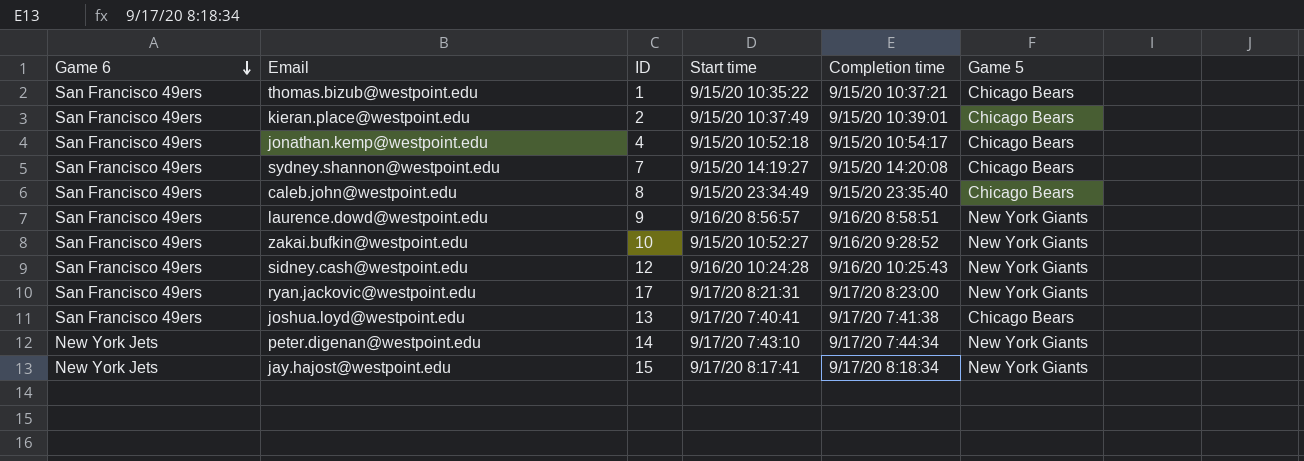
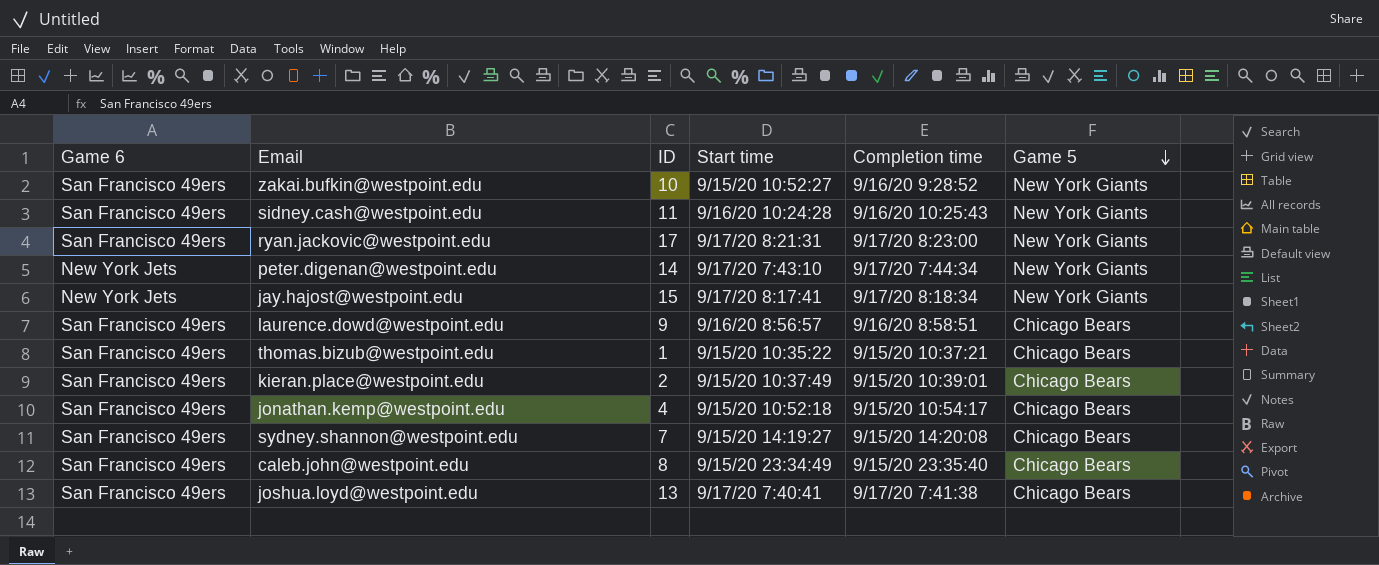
row order: Game 6 descending -> Game 5 descending
sidney.cash@westpoint.edu | ID: 12 -> 11
laurence.dowd@westpoint.edu | Game 5: New York Giants -> Chicago Bears

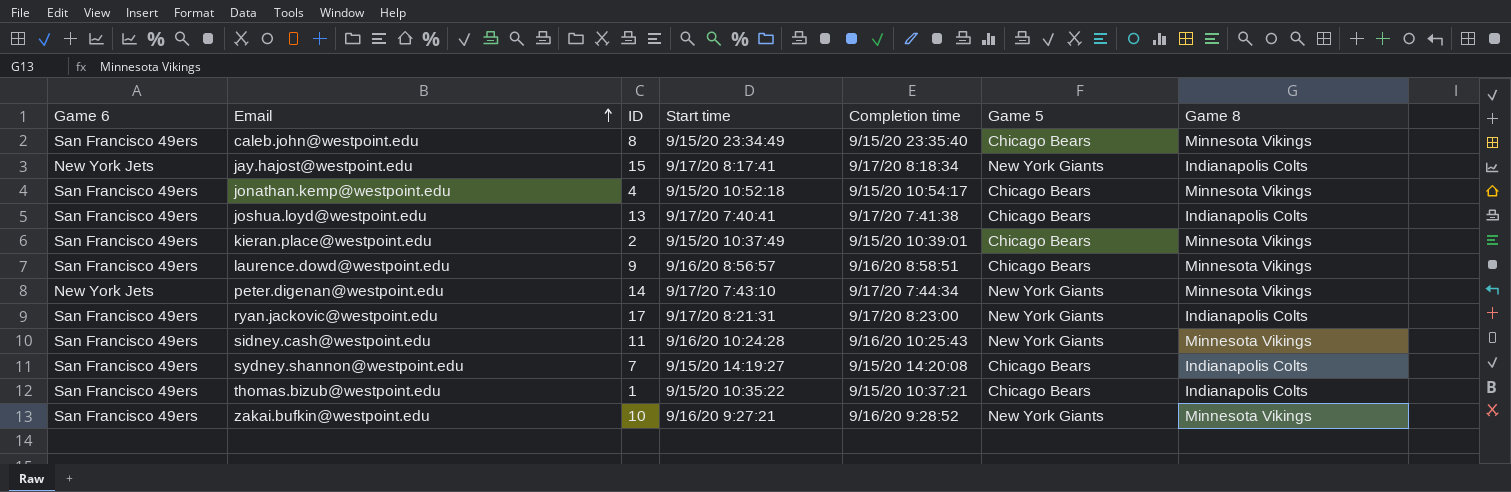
row order: Game 5 descending -> Email ascending
column Game 8 | position: none -> 7
zakai.bufkin@westpoint.edu | Start time: 9/15/20 10:52:27 -> 9/16/20 9:27:21

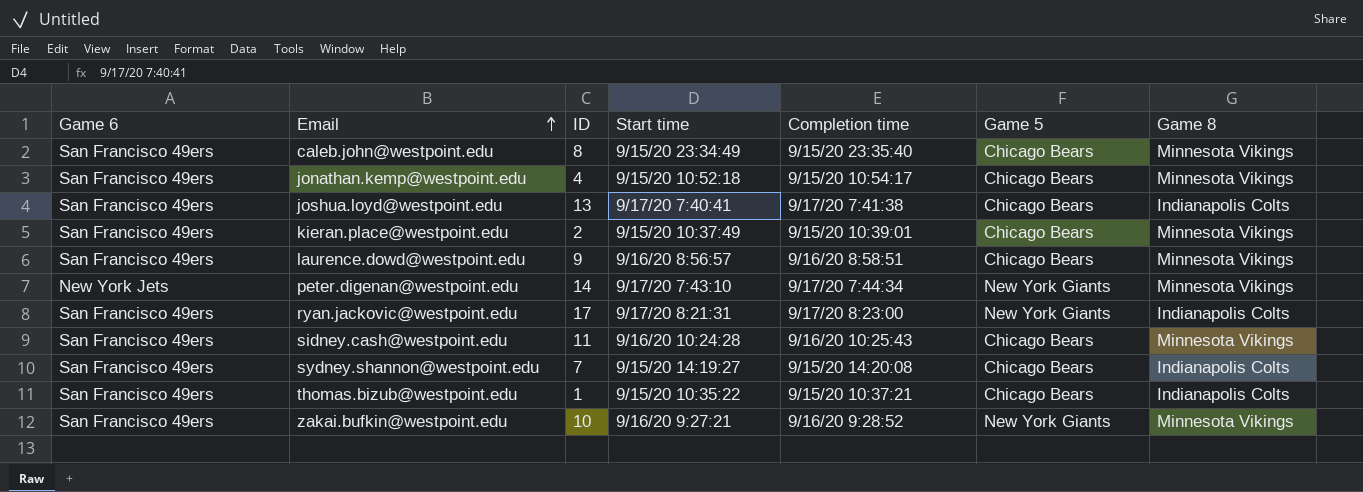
row jay.hajost@westpoint.edu: New York Jets | 15 | 9/17/20 8:17:41 | 9/17/20 8:18:34 | New York Giants | Indianapolis Colts -> none
sidney.cash@westpoint.edu | Game 5: New York Giants -> Chicago Bears

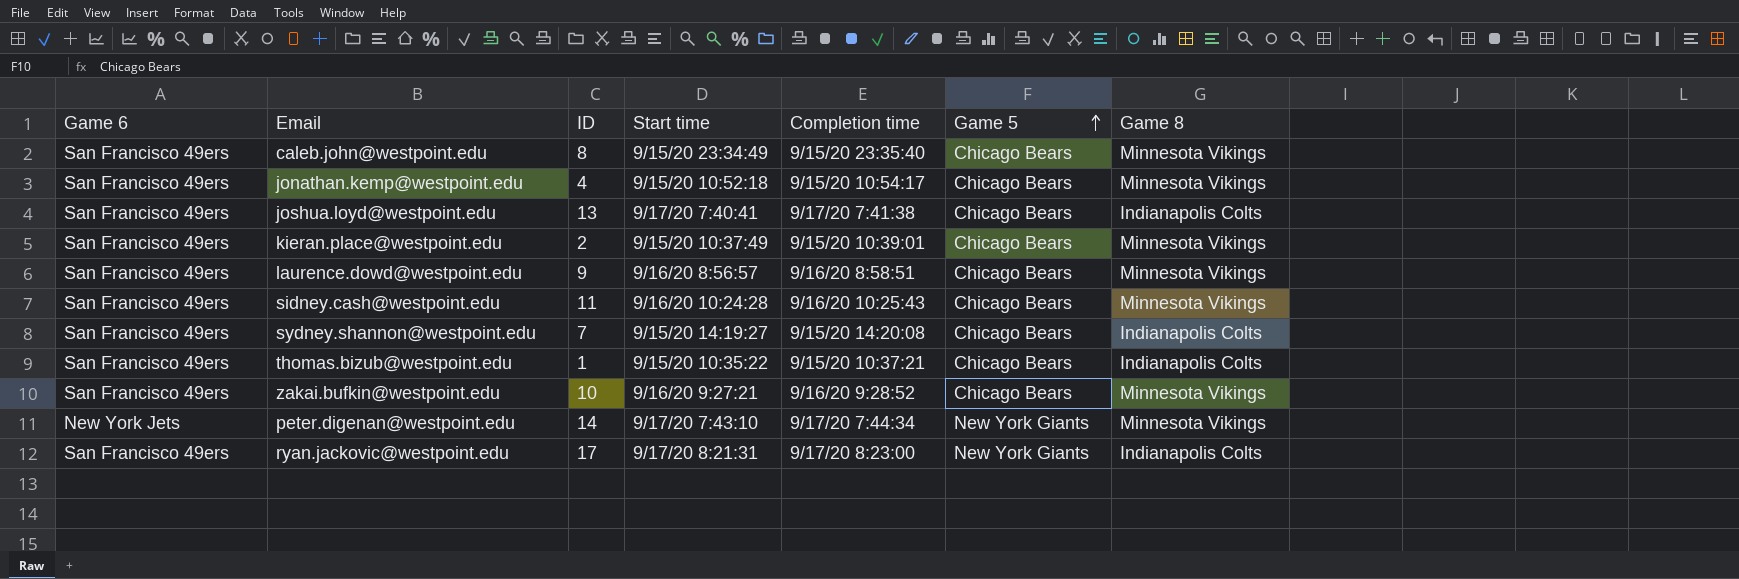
row order: Email ascending -> Game 5 ascending
zakai.bufkin@westpoint.edu | Game 5: New York Giants -> Chicago Bears

